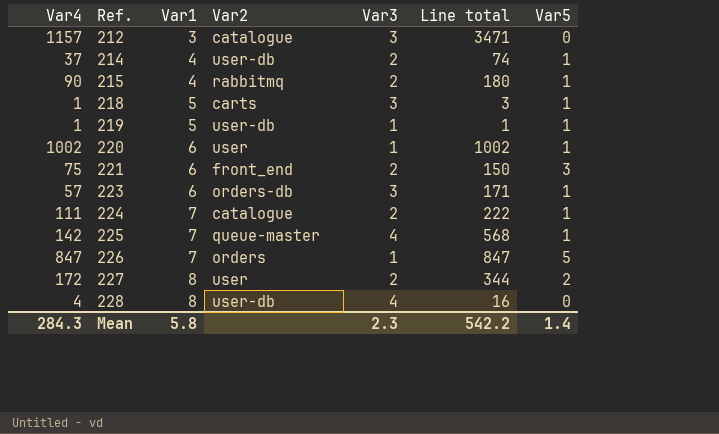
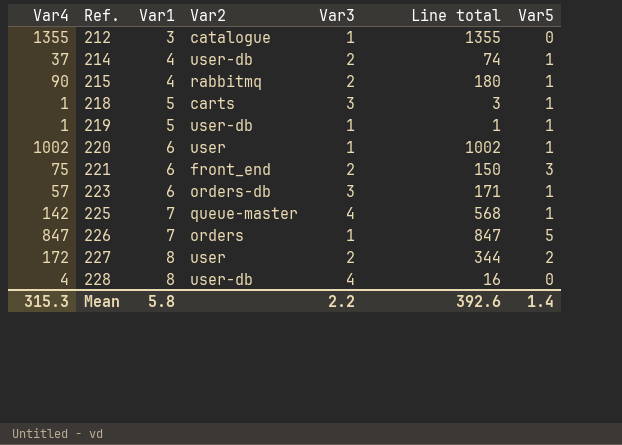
row 224: 111 | 7 | catalogue | 2 | 222 | 1 -> none
212 | Var4: 1157 -> 1355
212 | Var3: 3 -> 1
212 | Line total: 3471 -> 1355
Mean | Var4: 284.3 -> 315.3
Mean | Var3: 2.3 -> 2.2
Mean | Line total: 542.2 -> 392.6

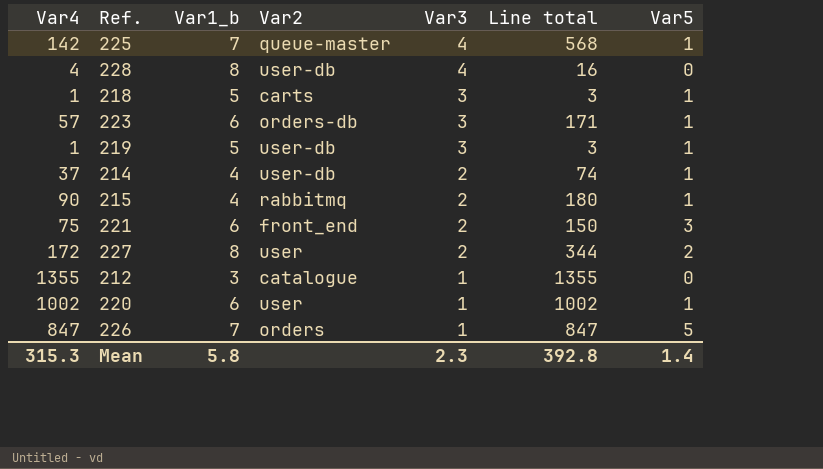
row order: Ref. ascending -> Var3 descending
column name: Var1 -> Var1_b
219 | Var3: 1 -> 3
219 | Line total: 1 -> 3
Mean | Var3: 2.2 -> 2.3
Mean | Line total: 392.6 -> 392.8

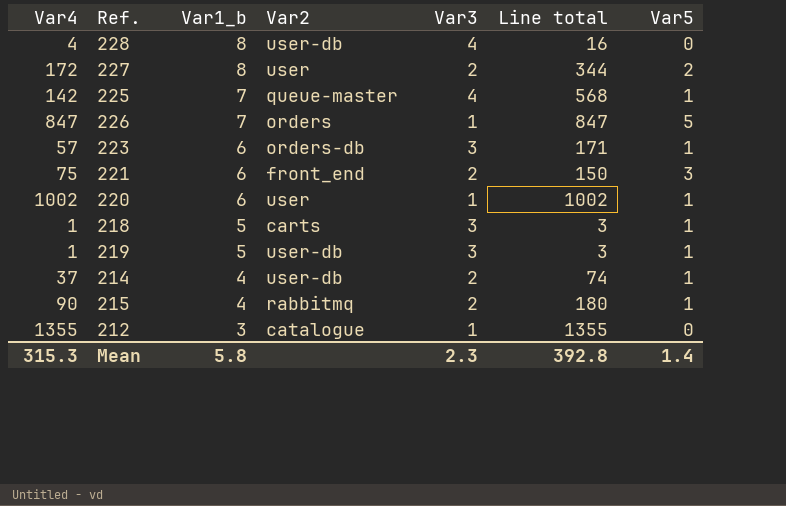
row order: Var3 descending -> Var1_b descending

